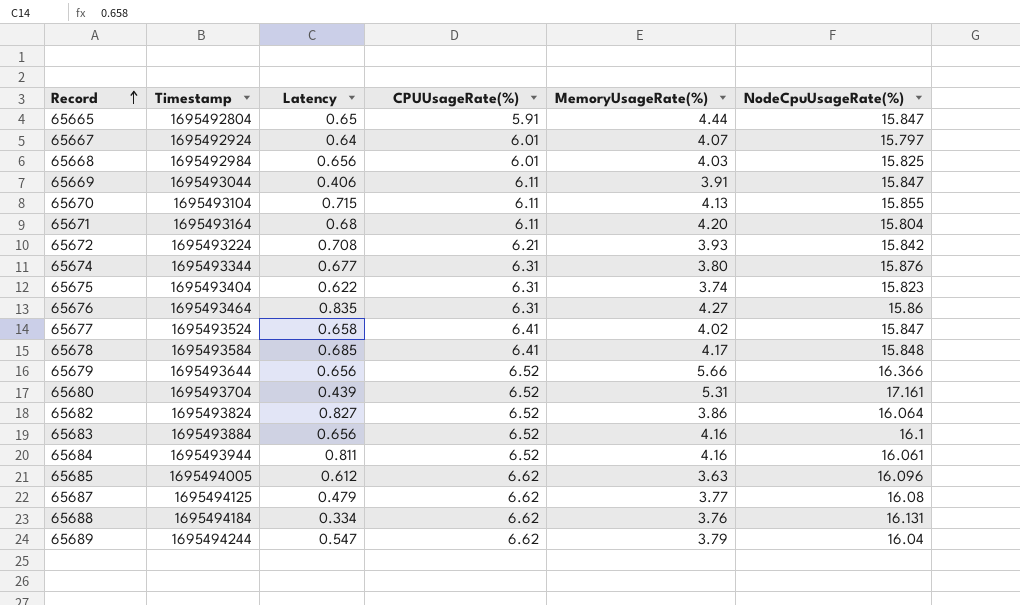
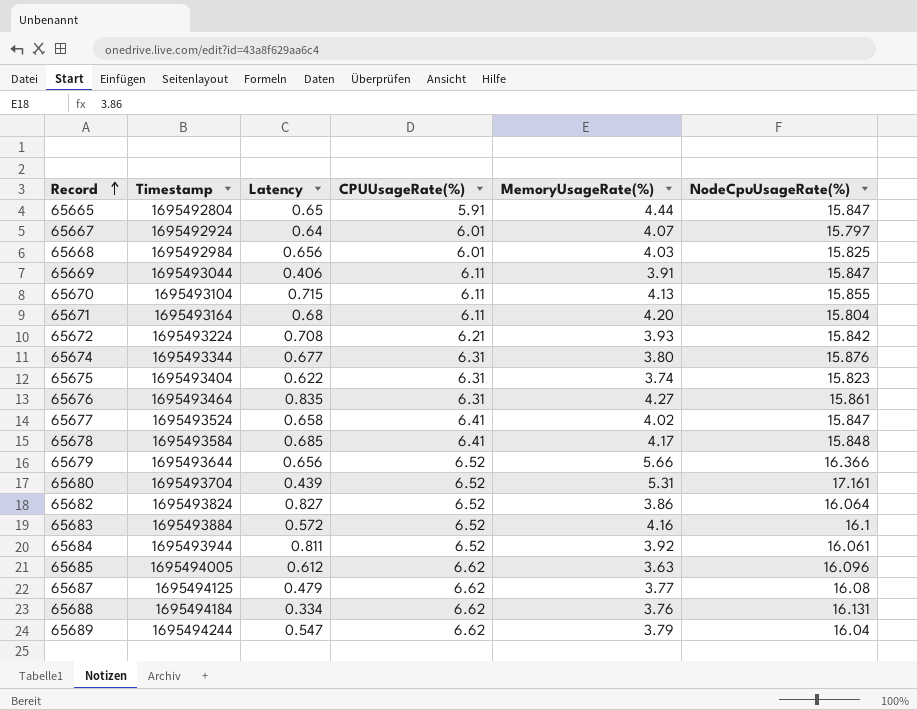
65676 | NodeCpuUsageRate(%): 15.86 -> 15.861
65683 | Latency: 0.656 -> 0.572
65684 | MemoryUsageRate(%): 4.16 -> 3.92

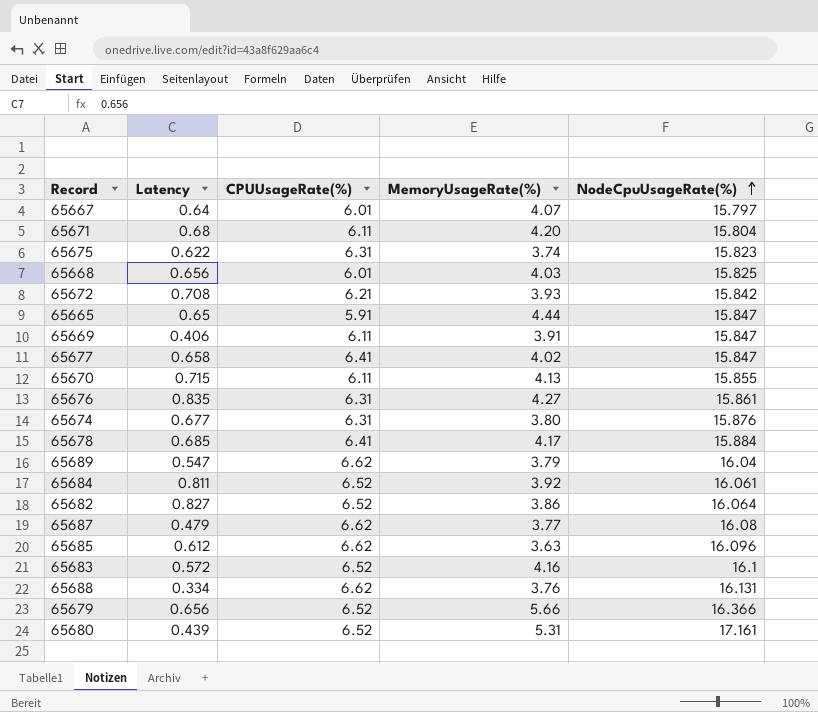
row order: Record ascending -> NodeCpuUsageRate(%) ascending
column Timestamp | position: 2 -> none
65678 | NodeCpuUsageRate(%): 15.848 -> 15.884

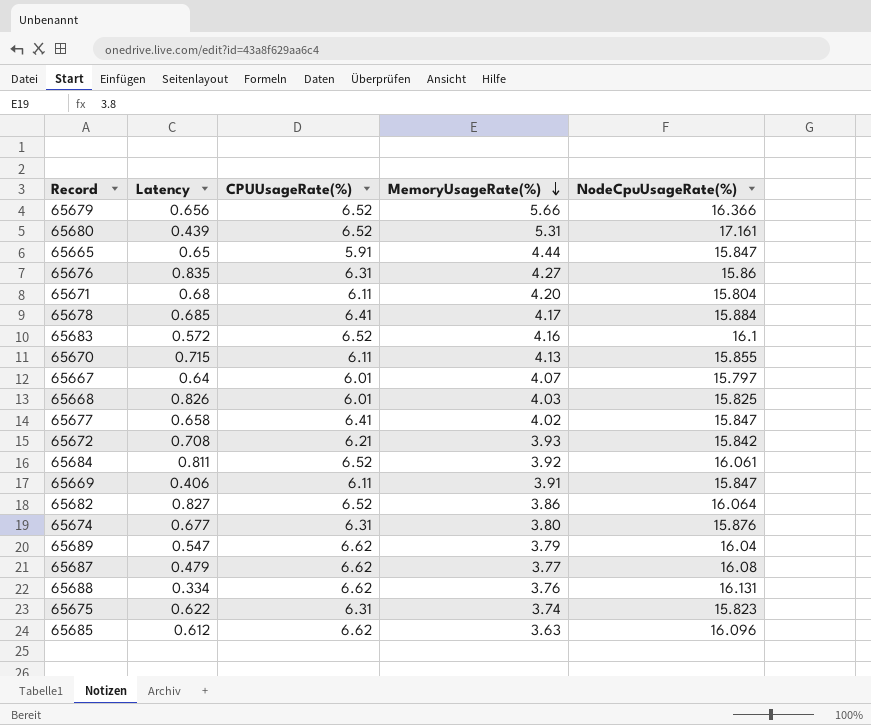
row order: NodeCpuUsageRate(%) ascending -> MemoryUsageRate(%) descending
65676 | NodeCpuUsageRate(%): 15.861 -> 15.86
65668 | Latency: 0.656 -> 0.826

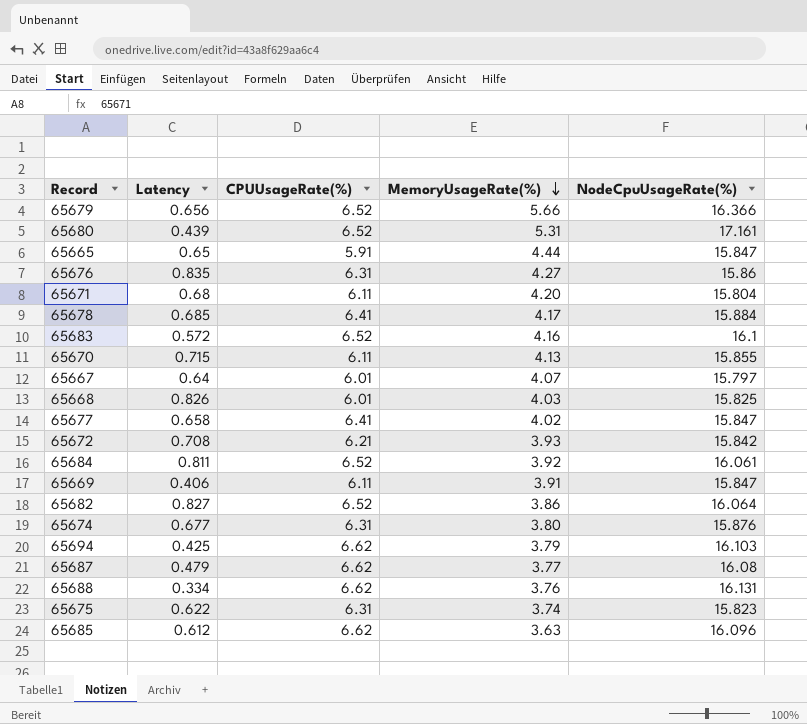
row 65689: 0.547 | 6.62 | 3.79 | 16.04 -> none
row 65694: none -> 0.425 | 6.62 | 3.79 | 16.103

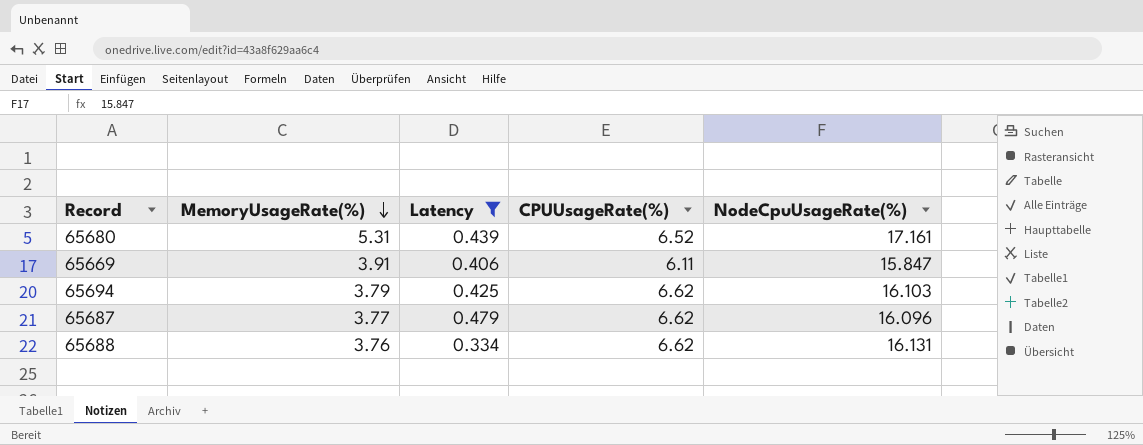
filter: none -> Latency <= 0.479
column MemoryUsageRate(%) | position: 4 -> 2
65687 | NodeCpuUsageRate(%): 16.08 -> 16.096

